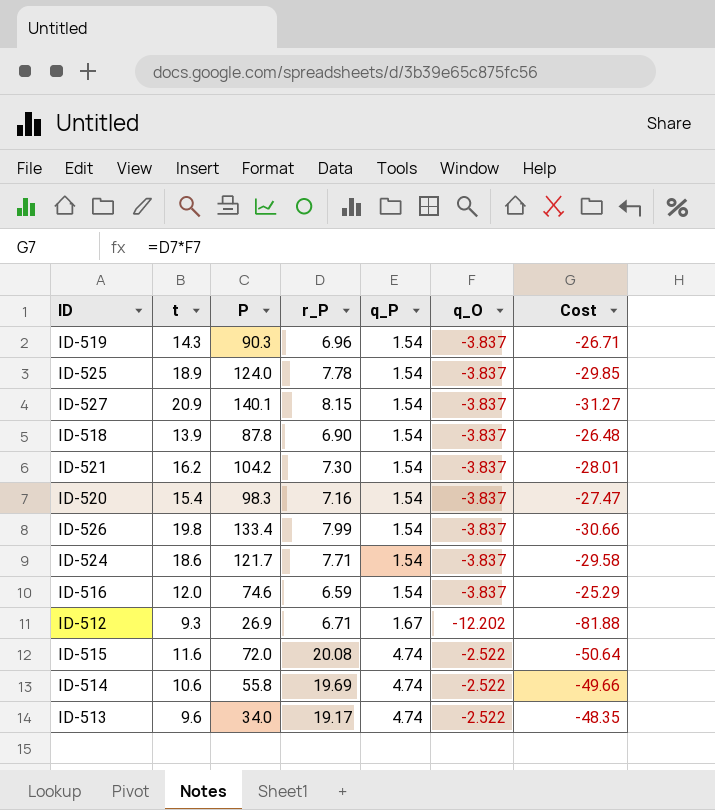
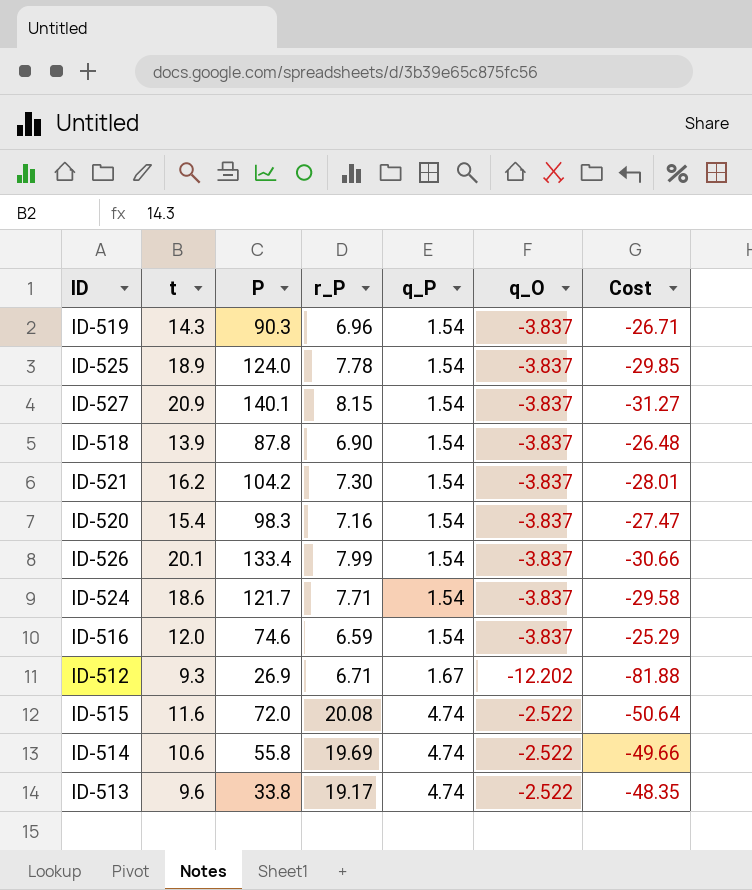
ID-526 | t: 19.8 -> 20.1
ID-513 | P: 34.0 -> 33.8

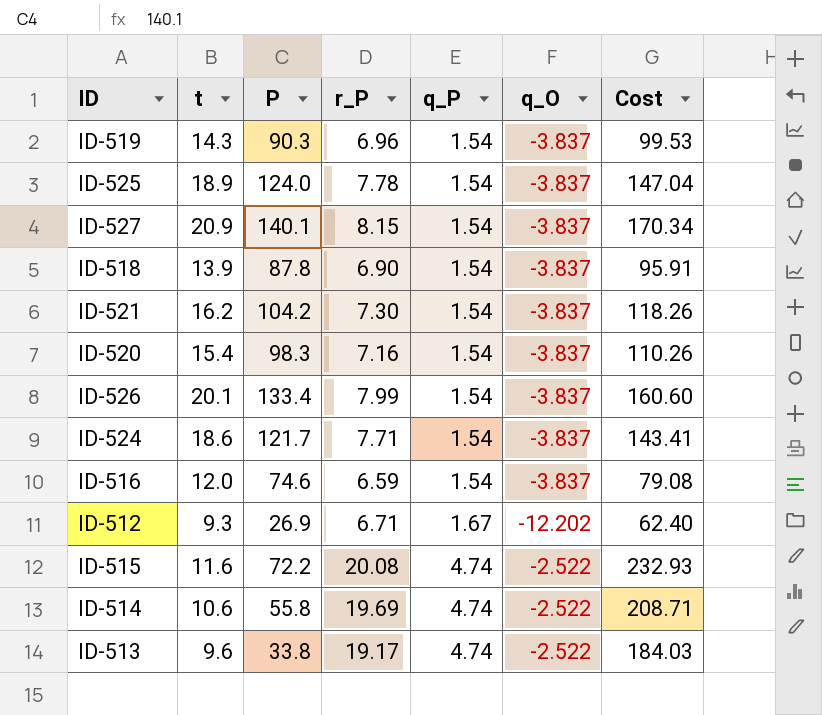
column Cost | formula: [r_P] * [q_O] -> [t] * [r_P]
ID-515 | P: 72.0 -> 72.2

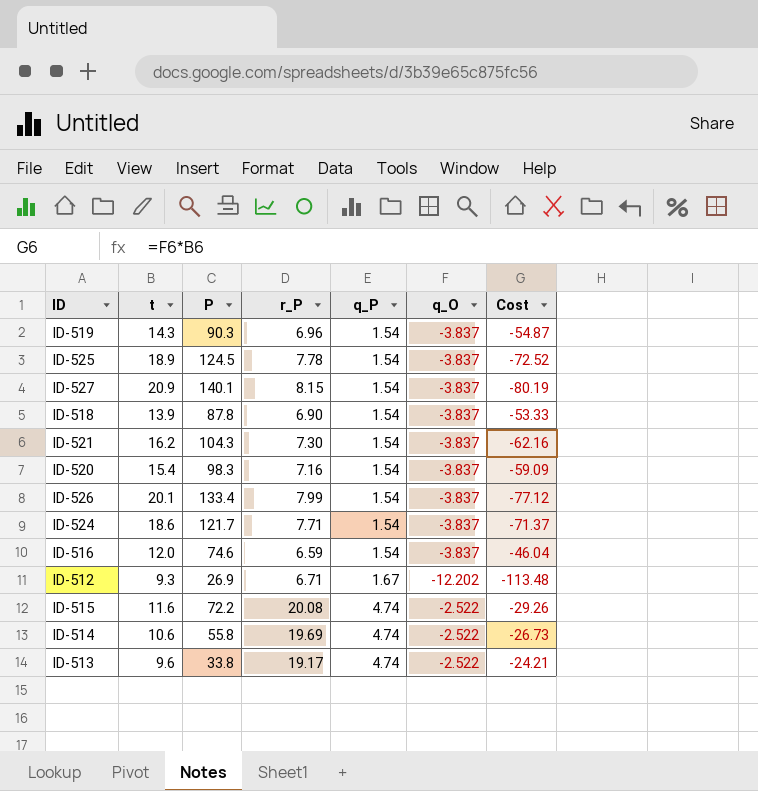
column Cost | formula: [t] * [r_P] -> [t] * [q_O]
ID-525 | P: 124.0 -> 124.5
ID-521 | P: 104.2 -> 104.3

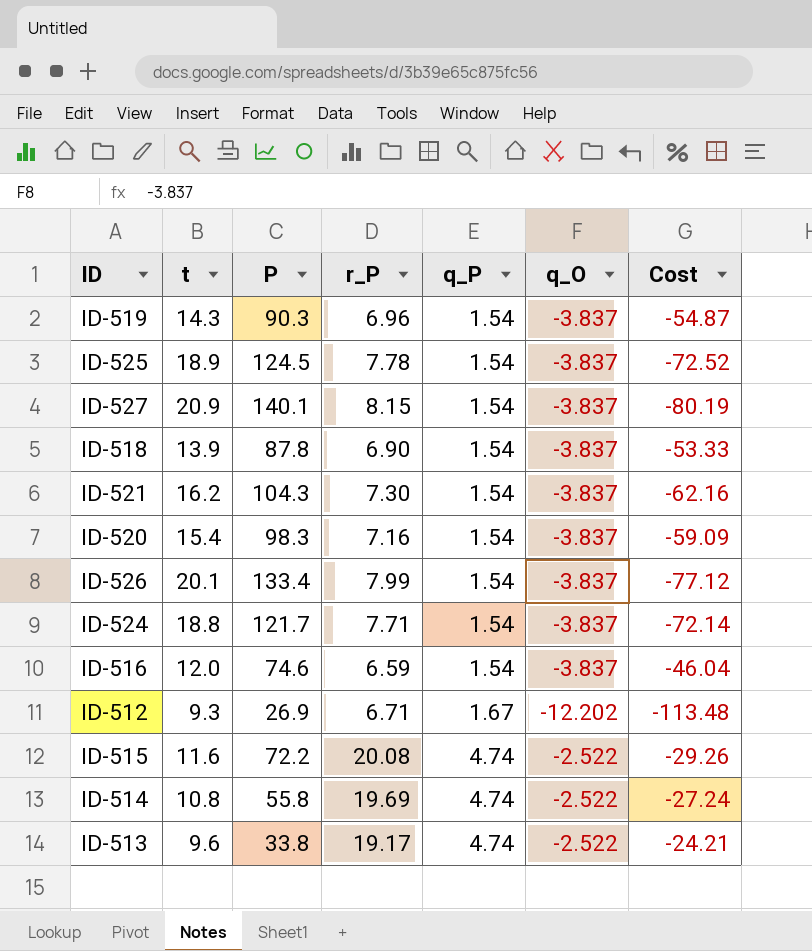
ID-524 | t: 18.6 -> 18.8
ID-524 | Cost: -71.37 -> -72.14
ID-514 | t: 10.6 -> 10.8
ID-514 | Cost: -26.73 -> -27.24

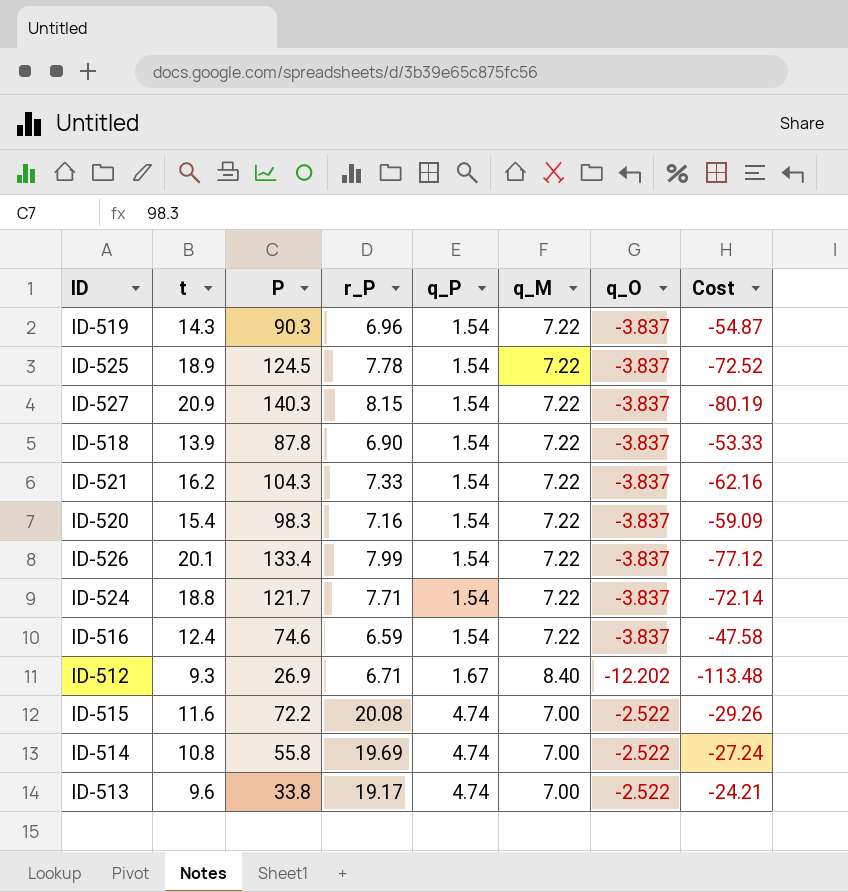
column q_M | position: none -> 6
ID-527 | P: 140.1 -> 140.3
ID-521 | r_P: 7.30 -> 7.33
ID-516 | t: 12.0 -> 12.4
ID-516 | Cost: -46.04 -> -47.58

